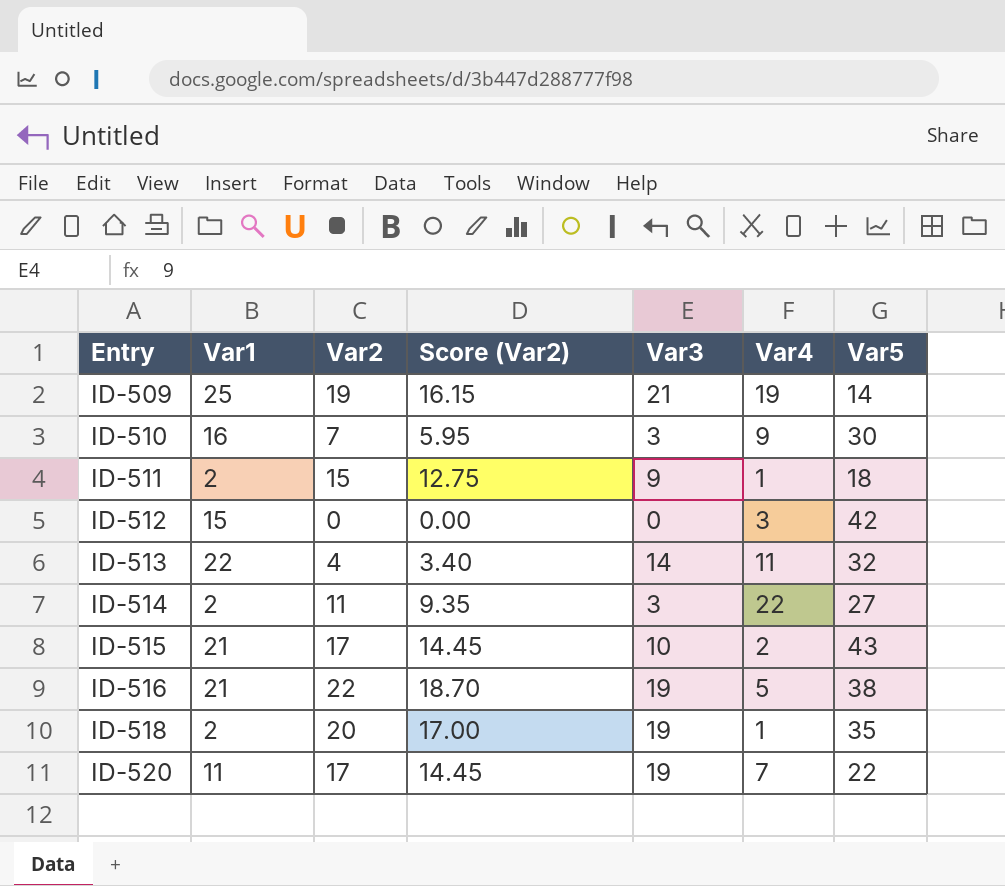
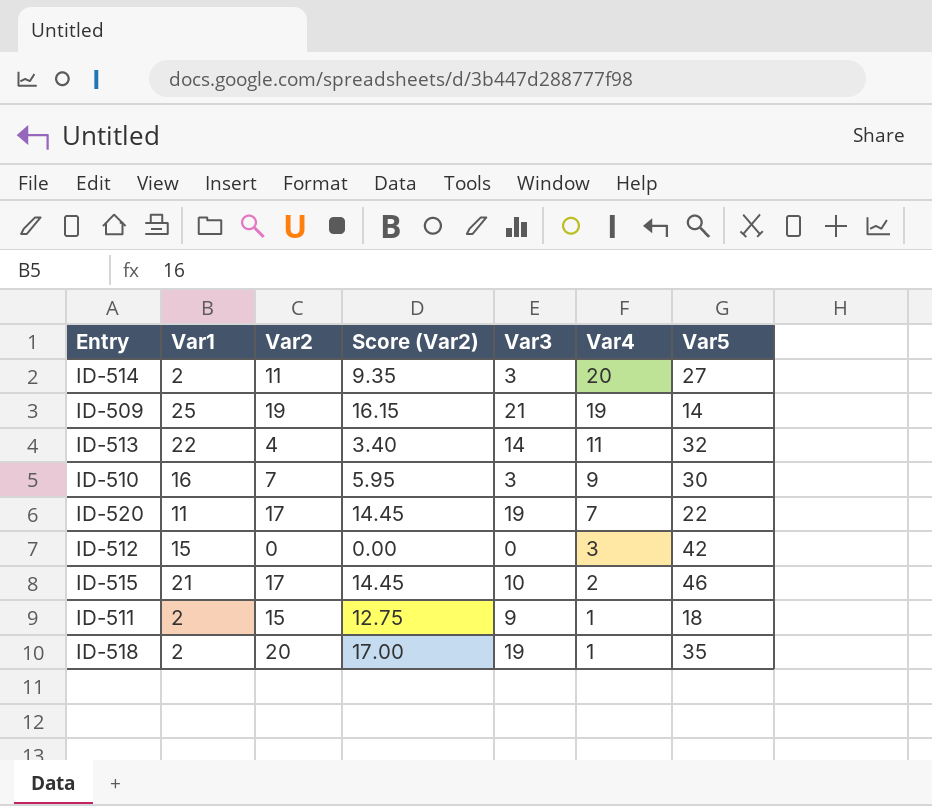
row order: Entry ascending -> Var4 descending
row ID-516: 21 | 22 | 18.70 | 19 | 5 | 38 -> none
ID-514 | Var4: 22 -> 20
ID-515 | Var5: 43 -> 46

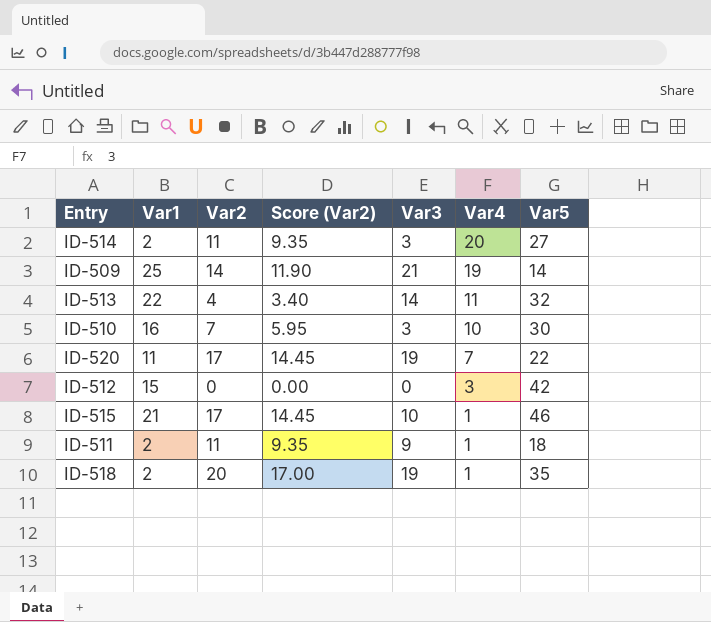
ID-509 | Var2: 19 -> 14
ID-509 | Score (Var2): 16.15 -> 11.90
ID-510 | Var4: 9 -> 10
ID-515 | Var4: 2 -> 1
ID-511 | Var2: 15 -> 11
ID-511 | Score (Var2): 12.75 -> 9.35

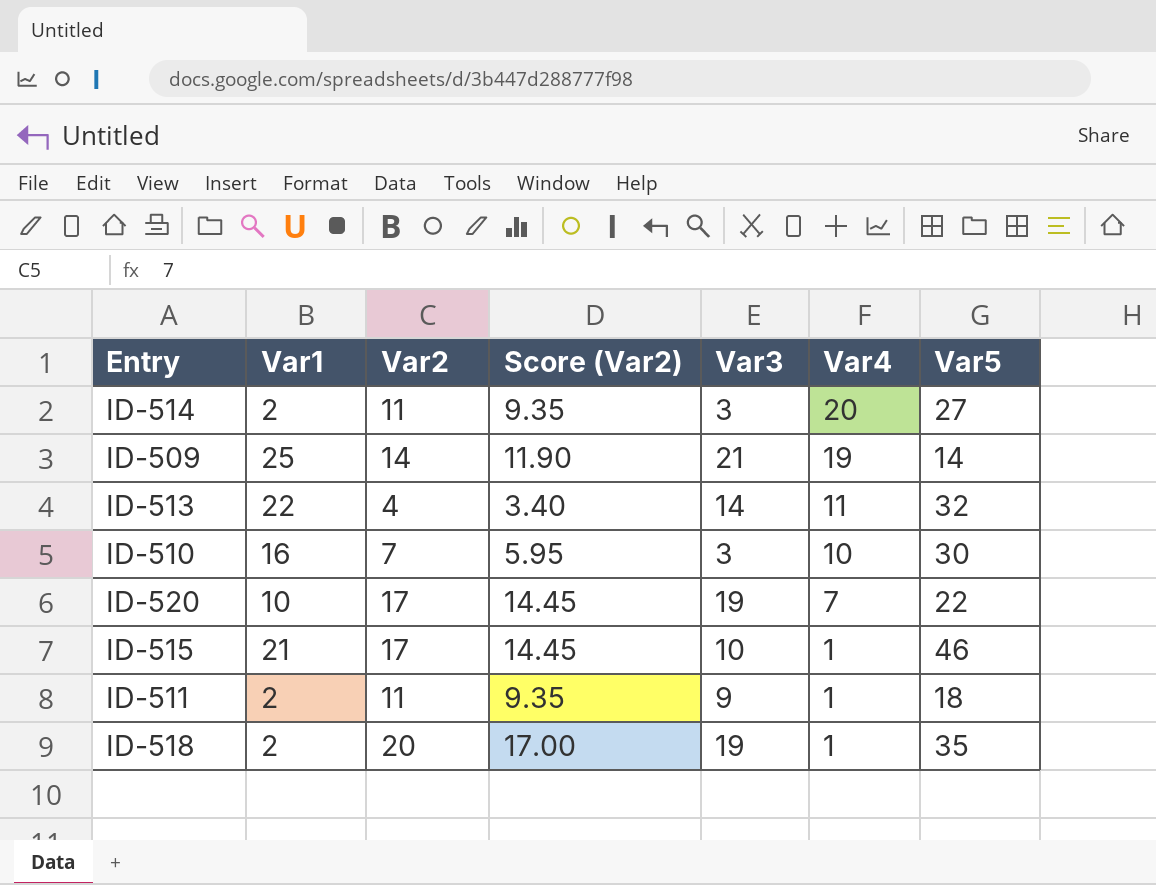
row ID-512: 15 | 0 | 0.00 | 0 | 3 | 42 -> none
ID-520 | Var1: 11 -> 10

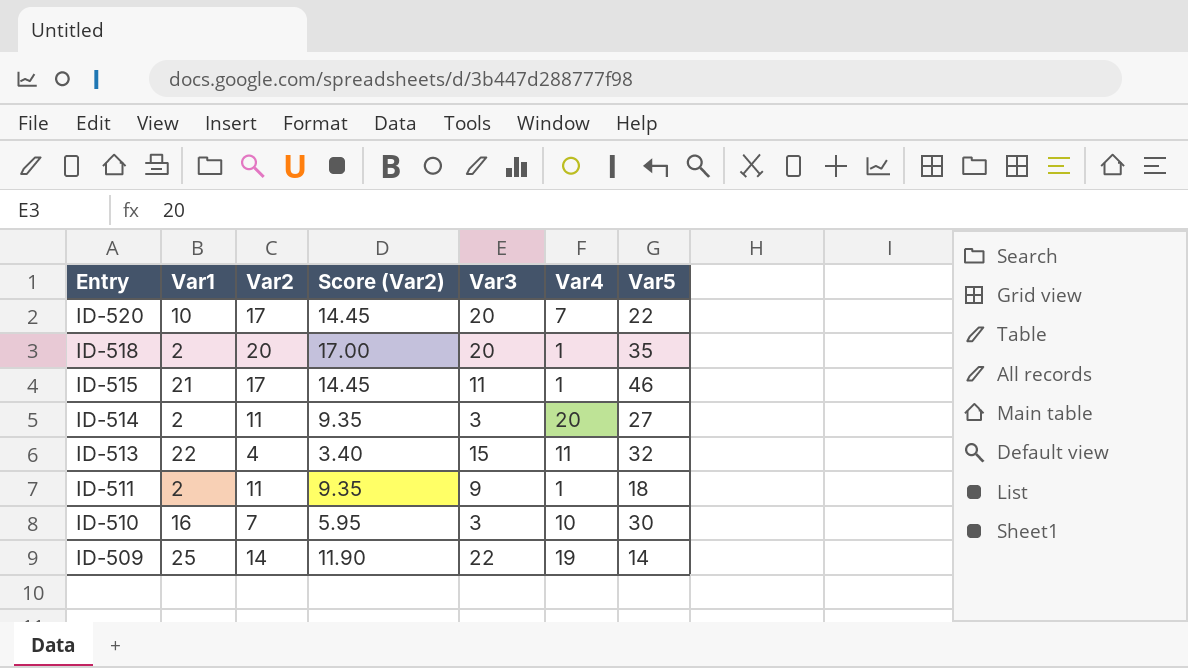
row order: Var4 descending -> Entry descending
ID-520 | Var3: 19 -> 20
ID-518 | Var3: 19 -> 20
ID-515 | Var3: 10 -> 11
ID-513 | Var3: 14 -> 15
ID-509 | Var3: 21 -> 22

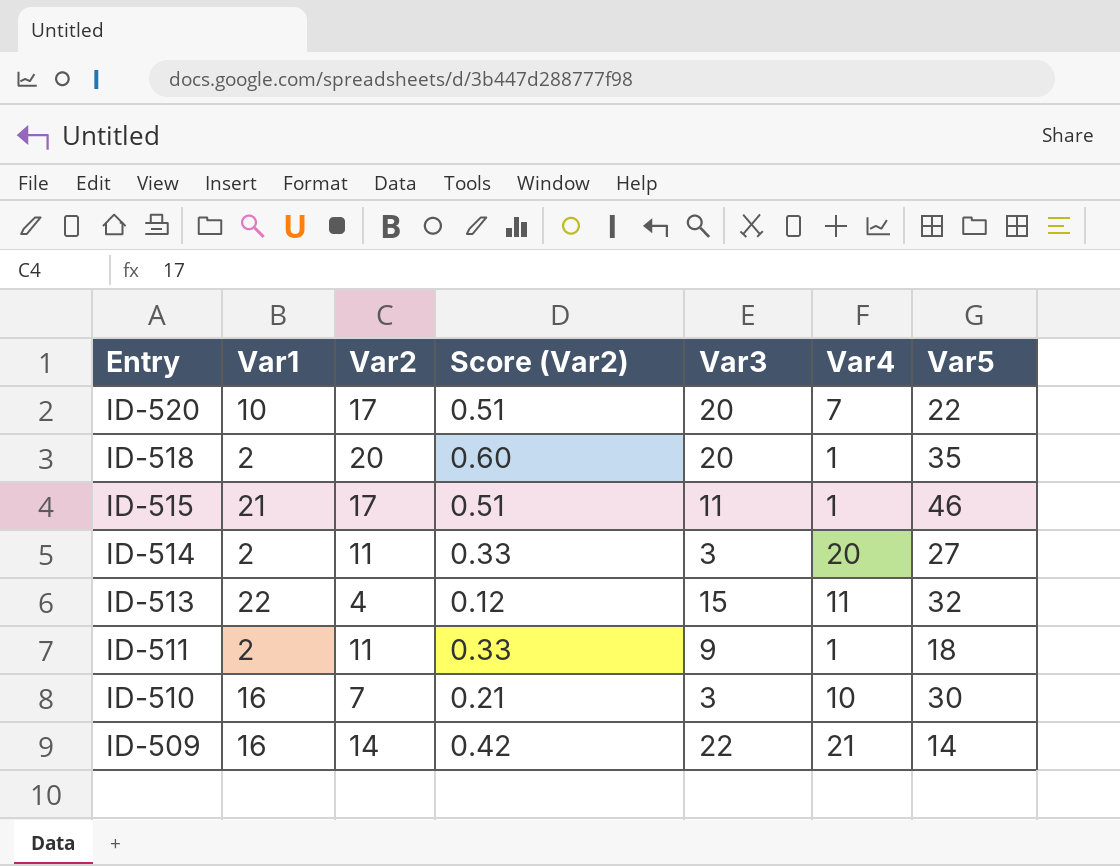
column Score (Var2) | formula: [Var2] * 0.85 -> [Var2] * 0.03
ID-509 | Var1: 25 -> 16
ID-509 | Var4: 19 -> 21

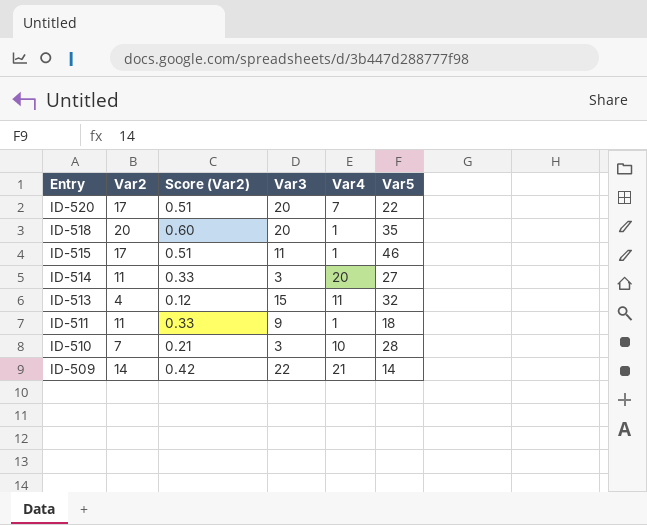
column Var1 | position: 2 -> none
ID-510 | Var5: 30 -> 28

